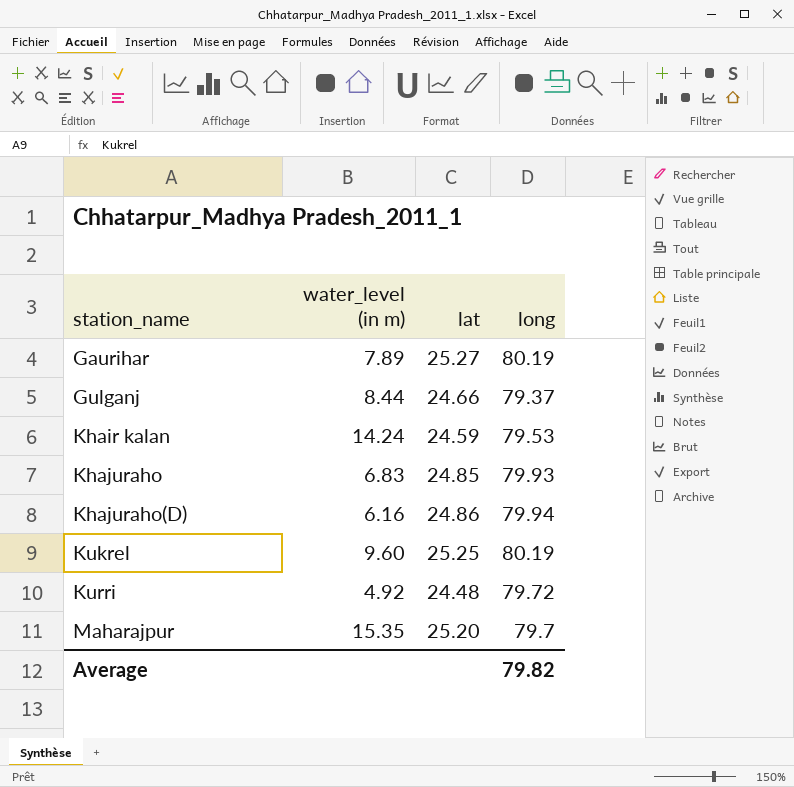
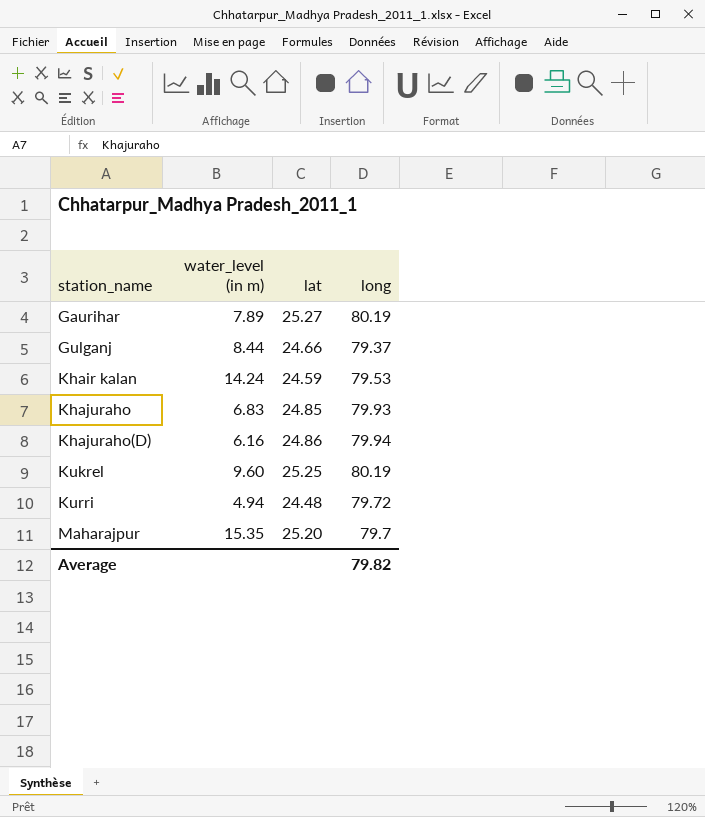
Kurri | water_level (in m): 4.92 -> 4.94

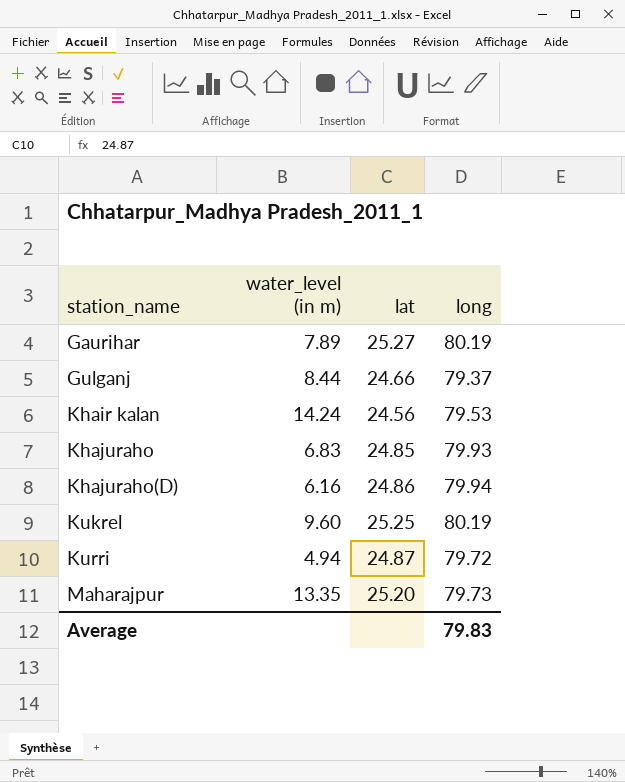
Khair kalan | lat: 24.59 -> 24.56
Kurri | lat: 24.48 -> 24.87
Maharajpur | water_level (in m): 15.35 -> 13.35
Maharajpur | long: 79.7 -> 79.73
Average | long: 79.82 -> 79.83

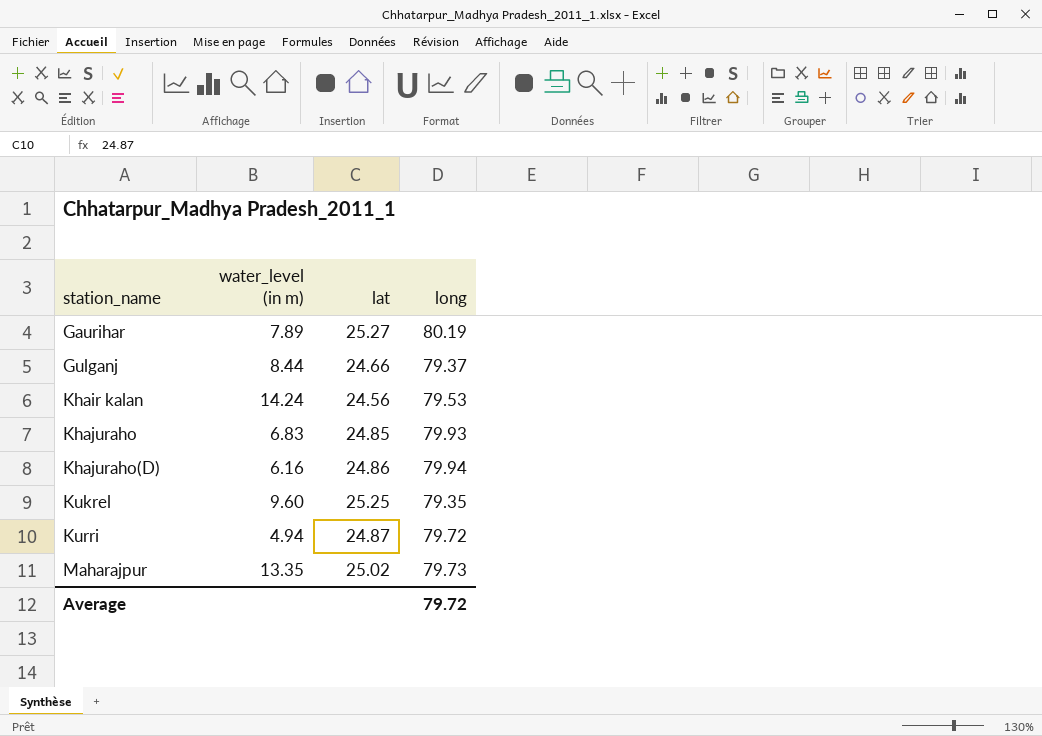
Kukrel | long: 80.19 -> 79.35
Maharajpur | lat: 25.20 -> 25.02
Average | long: 79.83 -> 79.72

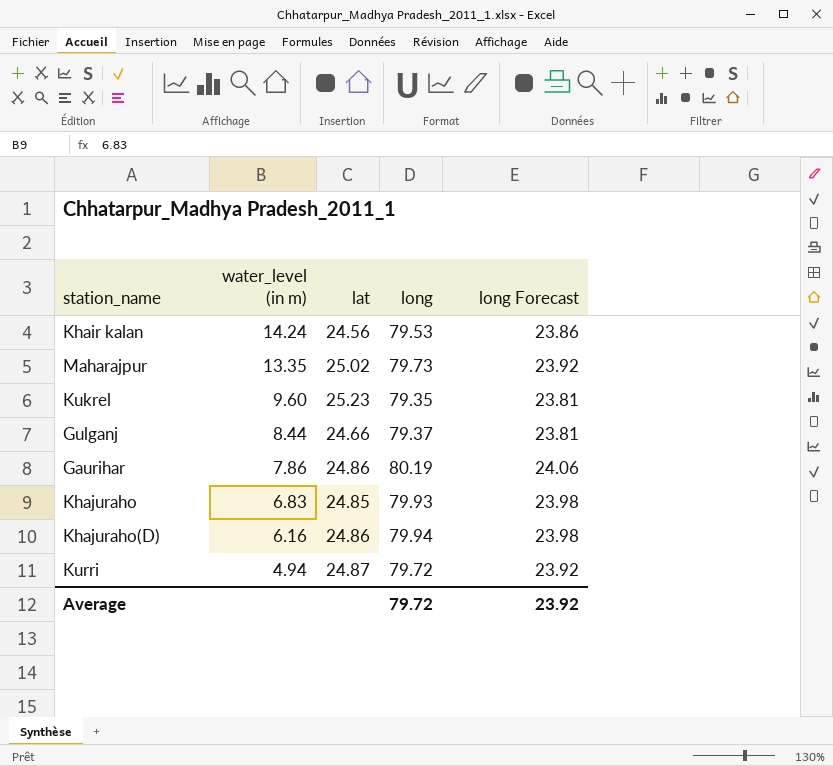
row order: station_name ascending -> water_level (in m) descending
column long Forecast | formula: none -> [long] * 0.3
Kukrel | lat: 25.25 -> 25.23
Gaurihar | water_level (in m): 7.89 -> 7.86
Gaurihar | lat: 25.27 -> 24.86

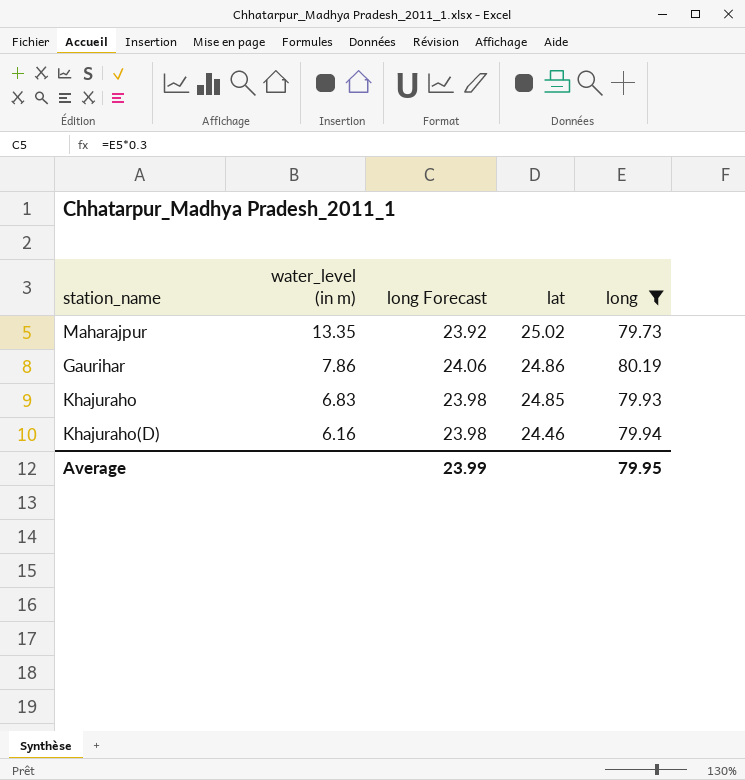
filter: none -> long >= 79.73
column long Forecast | position: 5 -> 3
Khajuraho(D) | lat: 24.86 -> 24.46
Average | long Forecast: 23.92 -> 23.99
Average | long: 79.72 -> 79.95

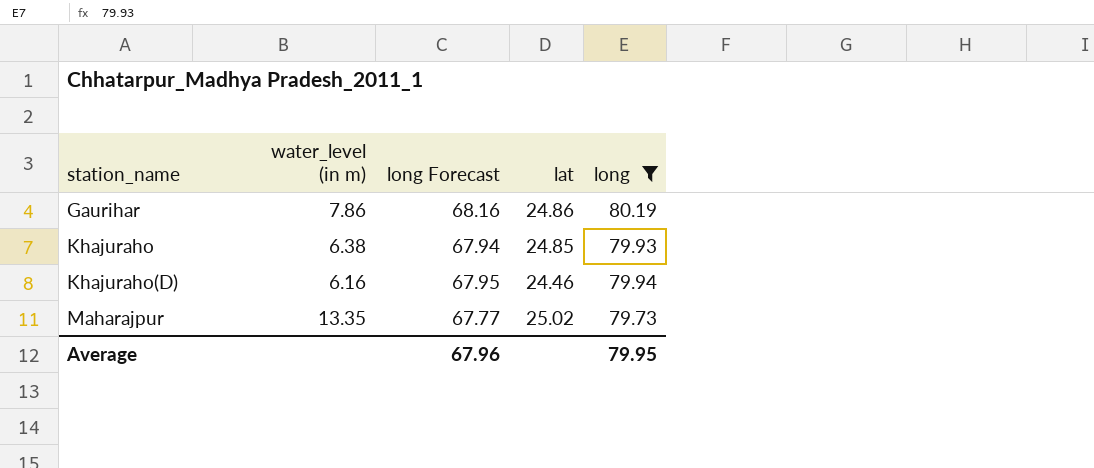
row order: water_level (in m) descending -> station_name ascending
column long Forecast | formula: [long] * 0.3 -> [long] * 0.85
Khajuraho | water_level (in m): 6.83 -> 6.38
Average | long Forecast: 23.99 -> 67.96

